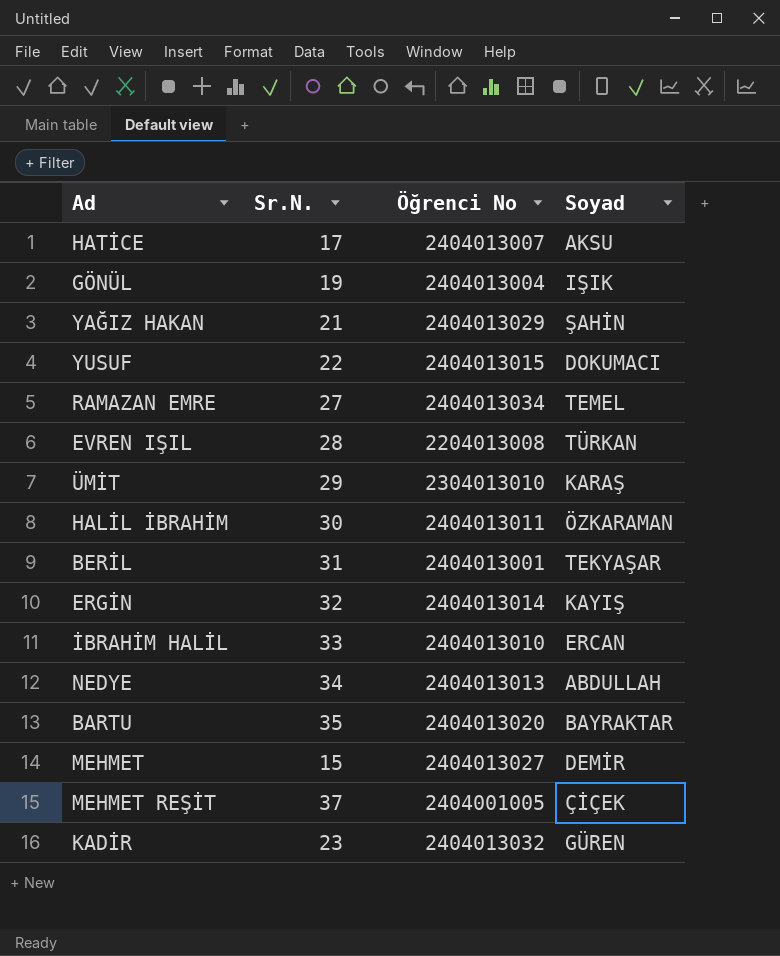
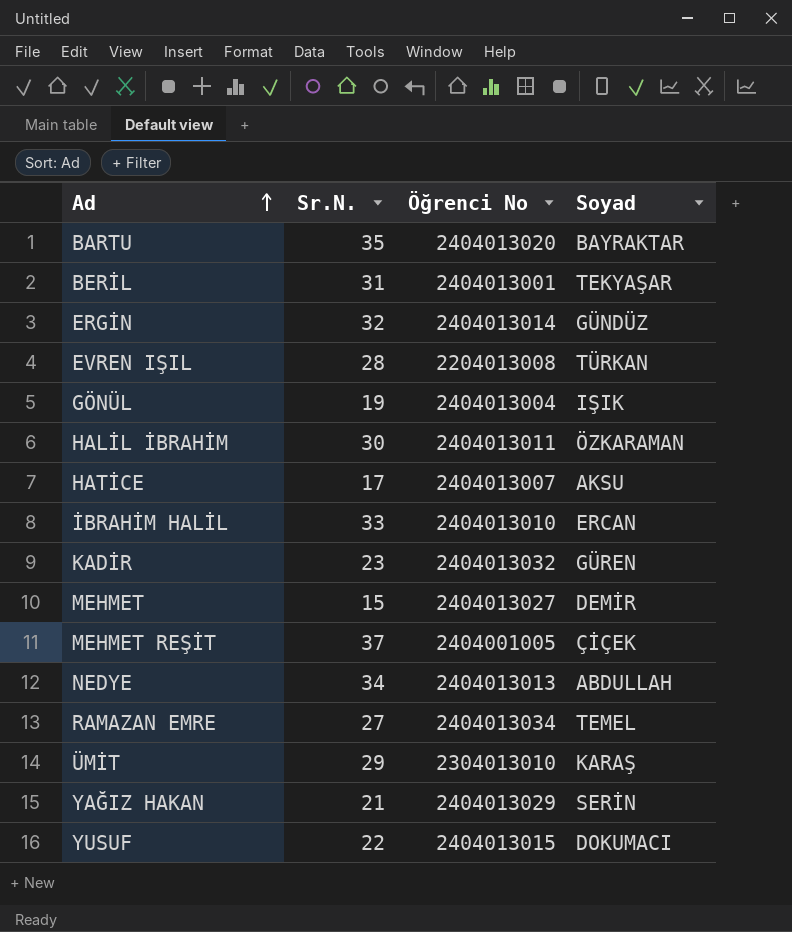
row order: none -> Ad ascending
ERGİN | Soyad: KAYIŞ -> GÜNDÜZ
YAĞIZ HAKAN | Soyad: ŞAHİN -> SERİN

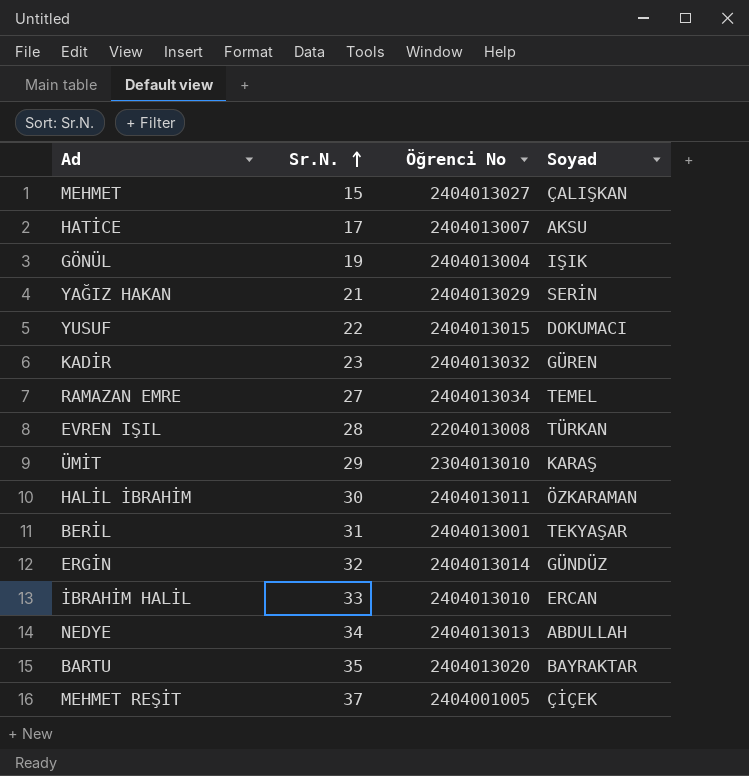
row order: Ad ascending -> Sr.N. ascending
MEHMET | Soyad: DEMİR -> ÇALIŞKAN

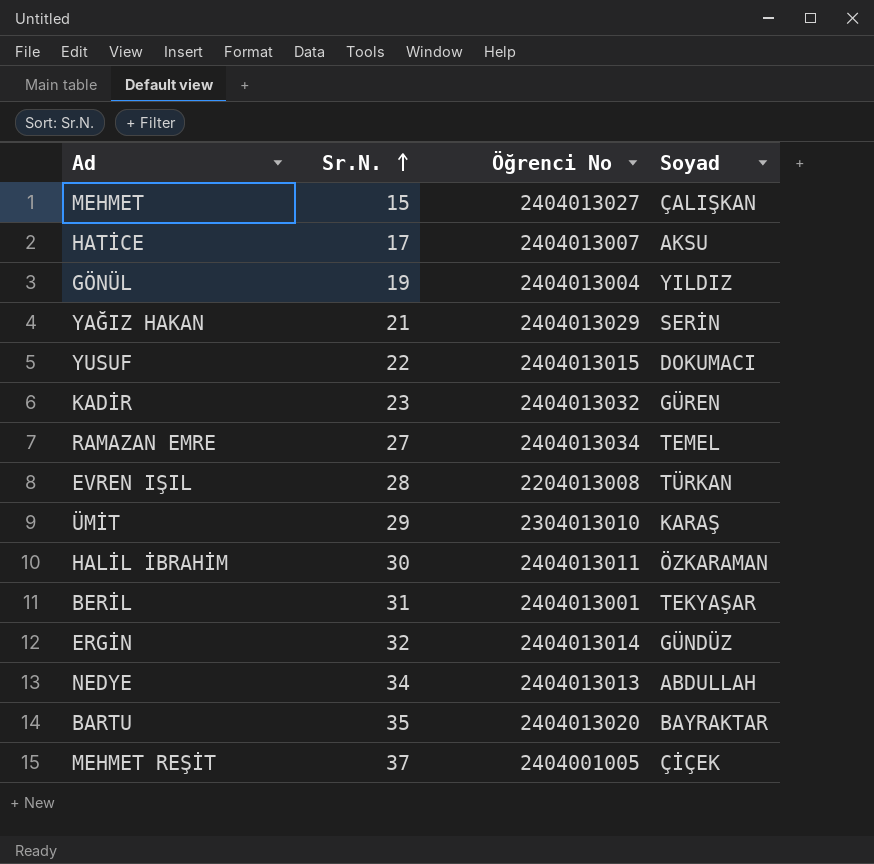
row İBRAHİM HALİL: 33 | 2404013010 | ERCAN -> none
GÖNÜL | Soyad: IŞIK -> YILDIZ

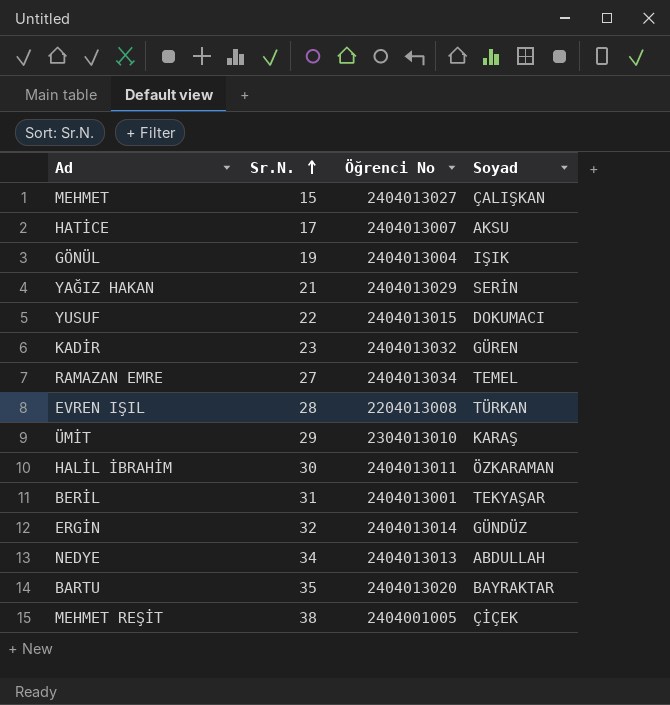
GÖNÜL | Soyad: YILDIZ -> IŞIK
MEHMET REŞİT | Sr.N.: 37 -> 38

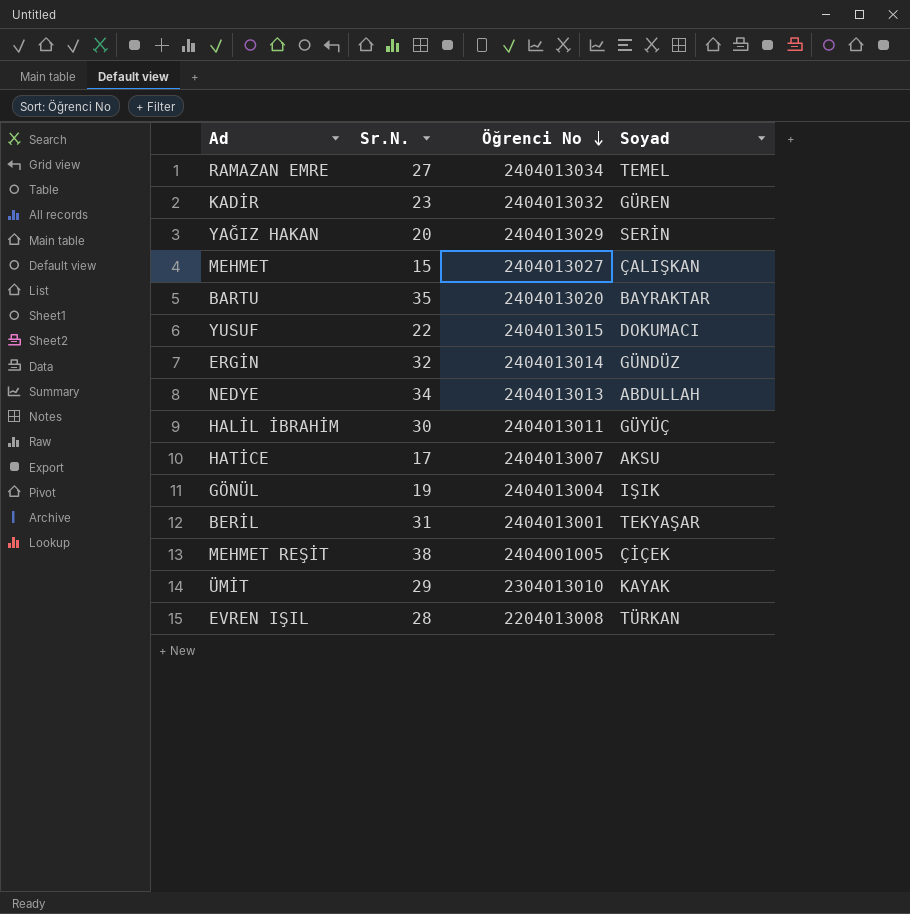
row order: Sr.N. ascending -> Öğrenci No descending
YAĞIZ HAKAN | Sr.N.: 21 -> 20
HALİL İBRAHİM | Soyad: ÖZKARAMAN -> GÜYÜÇ
ÜMİT | Soyad: KARAŞ -> KAYAK

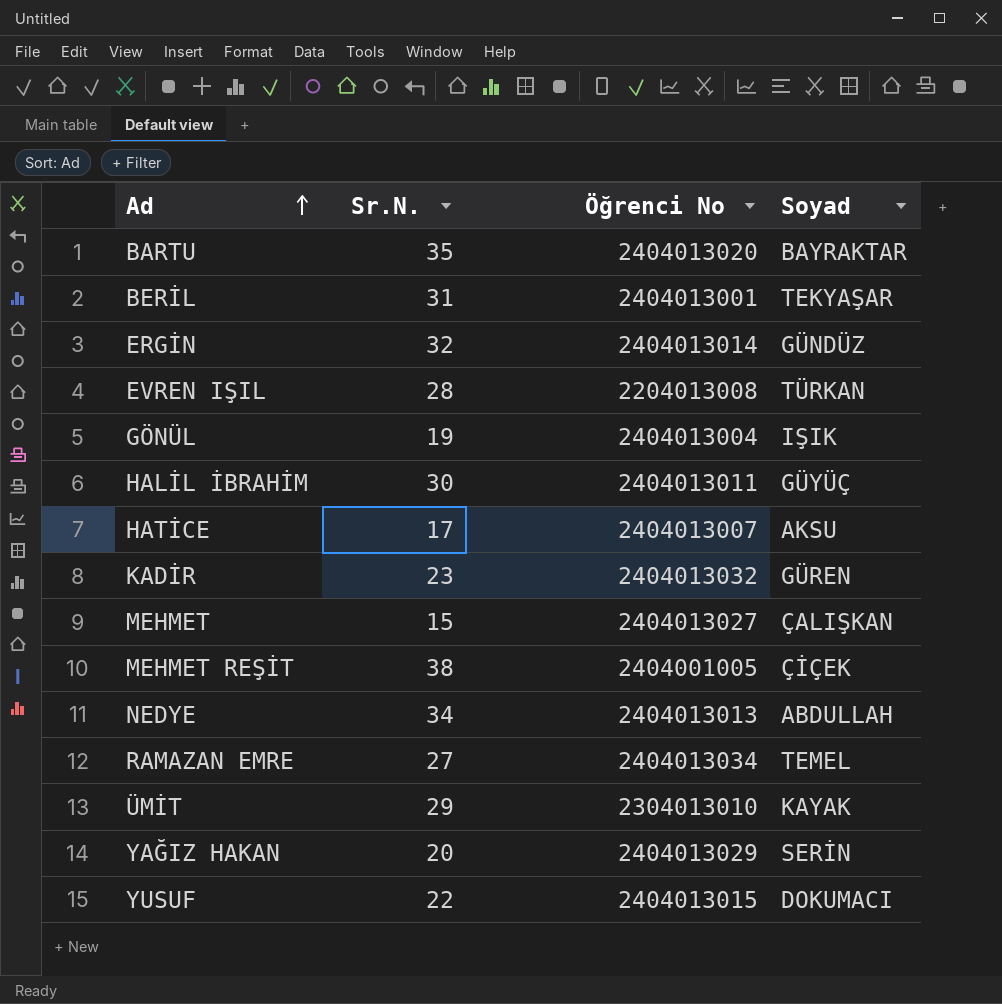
row order: Öğrenci No descending -> Ad ascending

